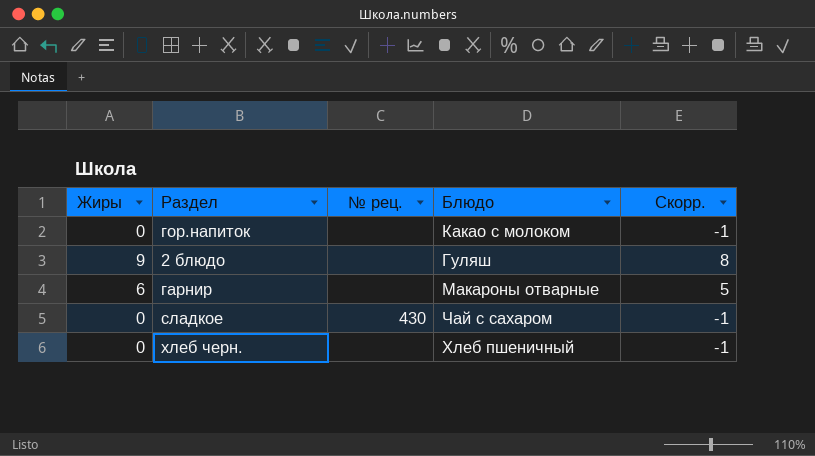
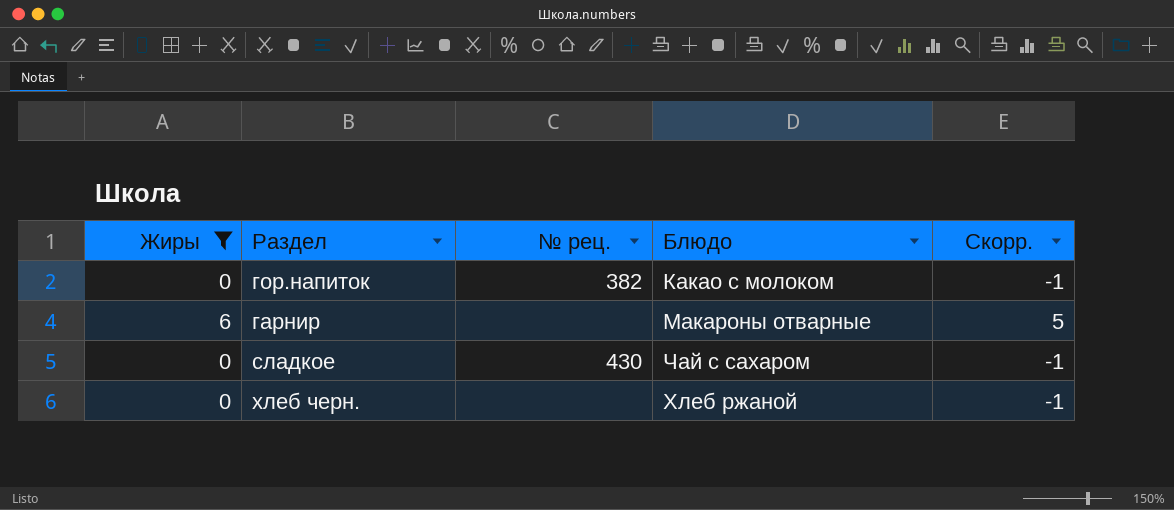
filter: none -> Жиры != 9
гор.напиток | № рец.: none -> 382
хлеб черн. | Блюдо: Хлеб пшеничный -> Хлеб ржаной

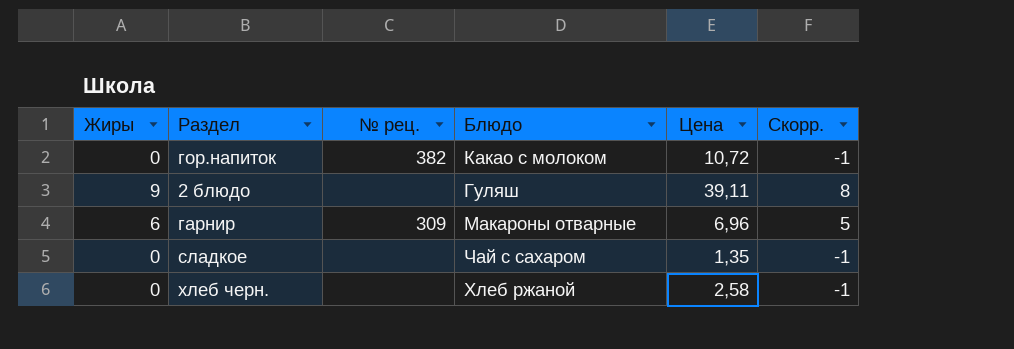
filter: Жиры != 9 -> none
column Цена | position: none -> 5
гарнир | № рец.: none -> 309
сладкое | № рец.: 430 -> none

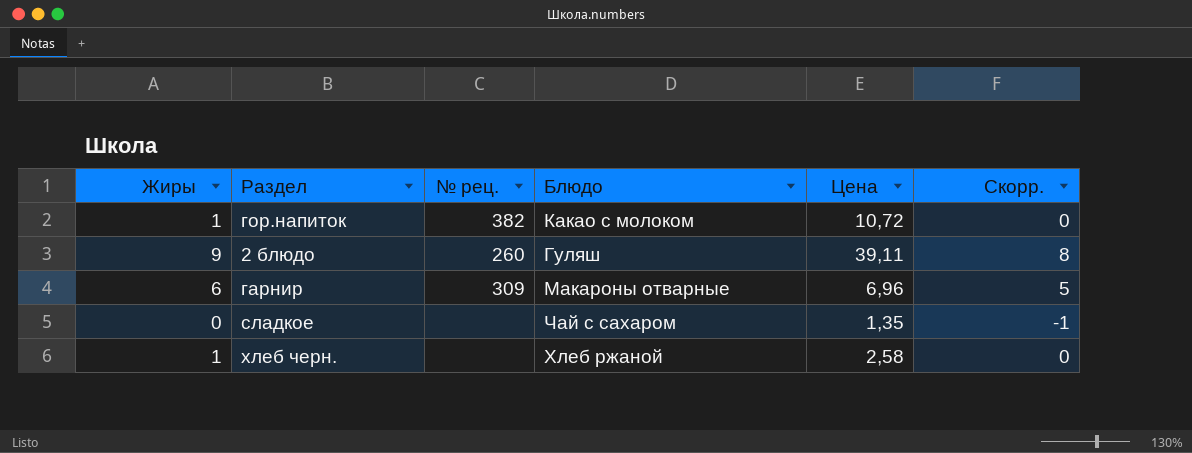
гор.напиток | Жиры: 0 -> 1
гор.напиток | Скорр.: -1 -> 0
2 блюдо | № рец.: none -> 260
хлеб черн. | Жиры: 0 -> 1
хлеб черн. | Скорр.: -1 -> 0

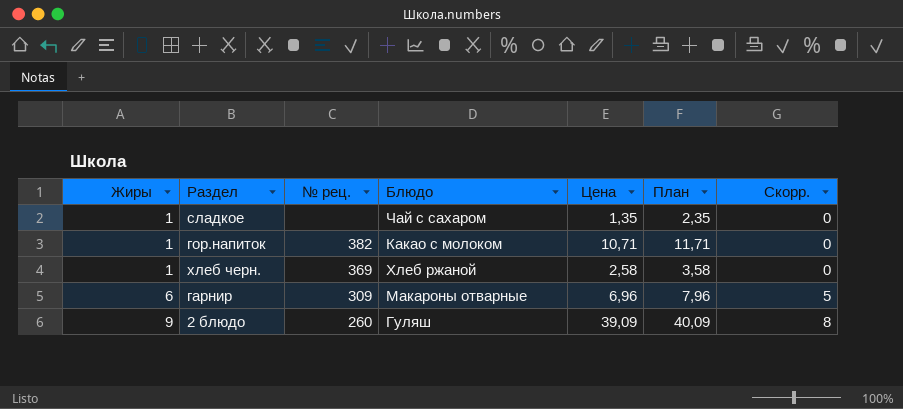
row order: none -> Жиры ascending
column План | formula: none -> [Цена] + 1
сладкое | Жиры: 0 -> 1
сладкое | Скорр.: -1 -> 0
гор.напиток | Цена: 10,72 -> 10,71
хлеб черн. | № рец.: none -> 369
2 блюдо | Цена: 39,11 -> 39,09

